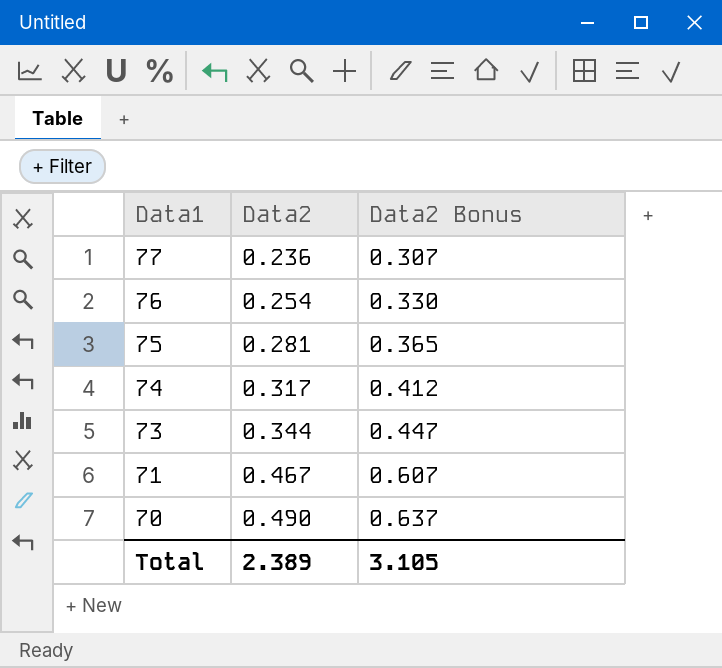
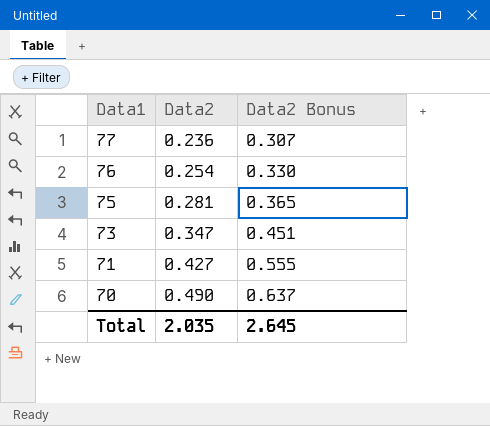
row 74: 0.317 | 0.412 -> none
73 | Data2: 0.344 -> 0.347
73 | Data2 Bonus: 0.447 -> 0.451
71 | Data2: 0.467 -> 0.427
71 | Data2 Bonus: 0.607 -> 0.555
Total | Data2: 2.389 -> 2.035
Total | Data2 Bonus: 3.105 -> 2.645

